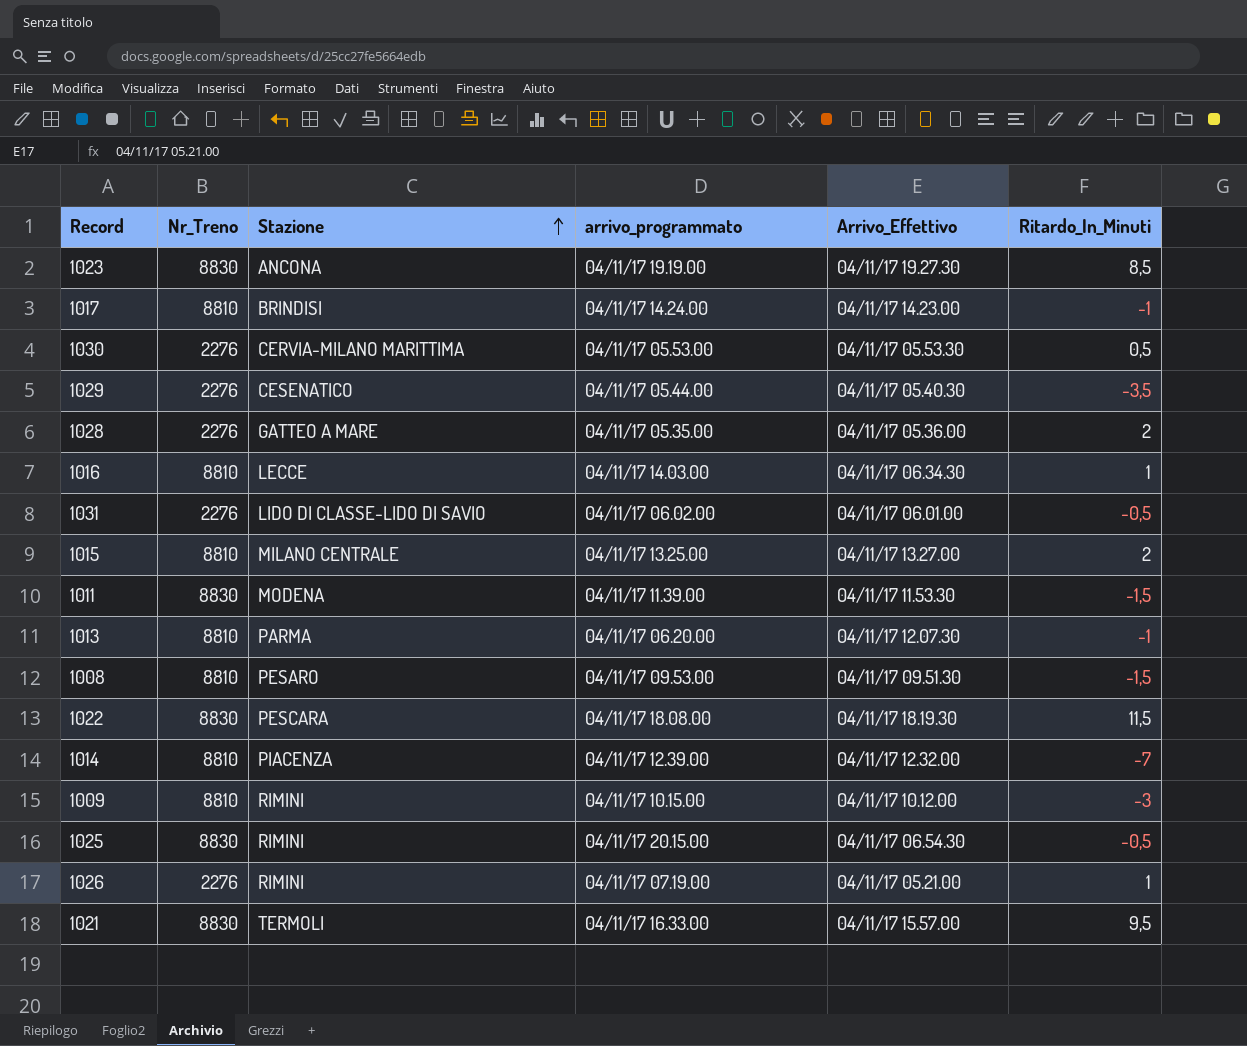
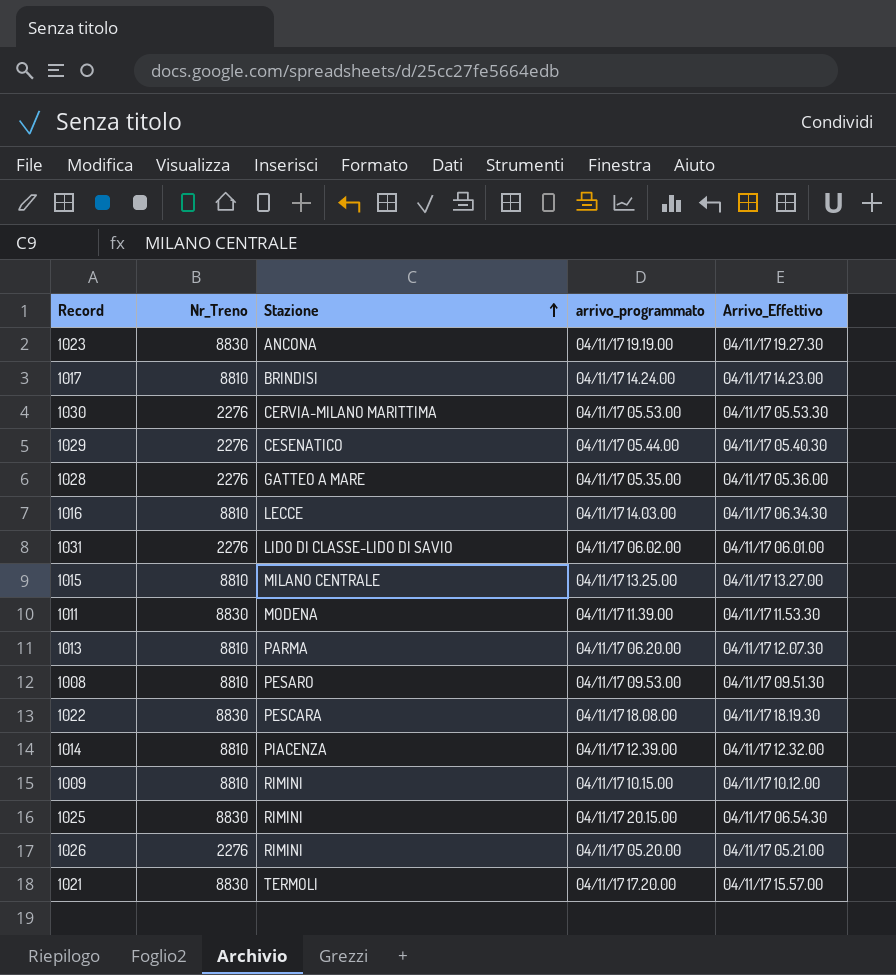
column Ritardo_In_Minuti | position: 6 -> none
1026 | arrivo_programmato: 04/11/17 07.19.00 -> 04/11/17 05.20.00
1021 | arrivo_programmato: 04/11/17 16.33.00 -> 04/11/17 17.20.00

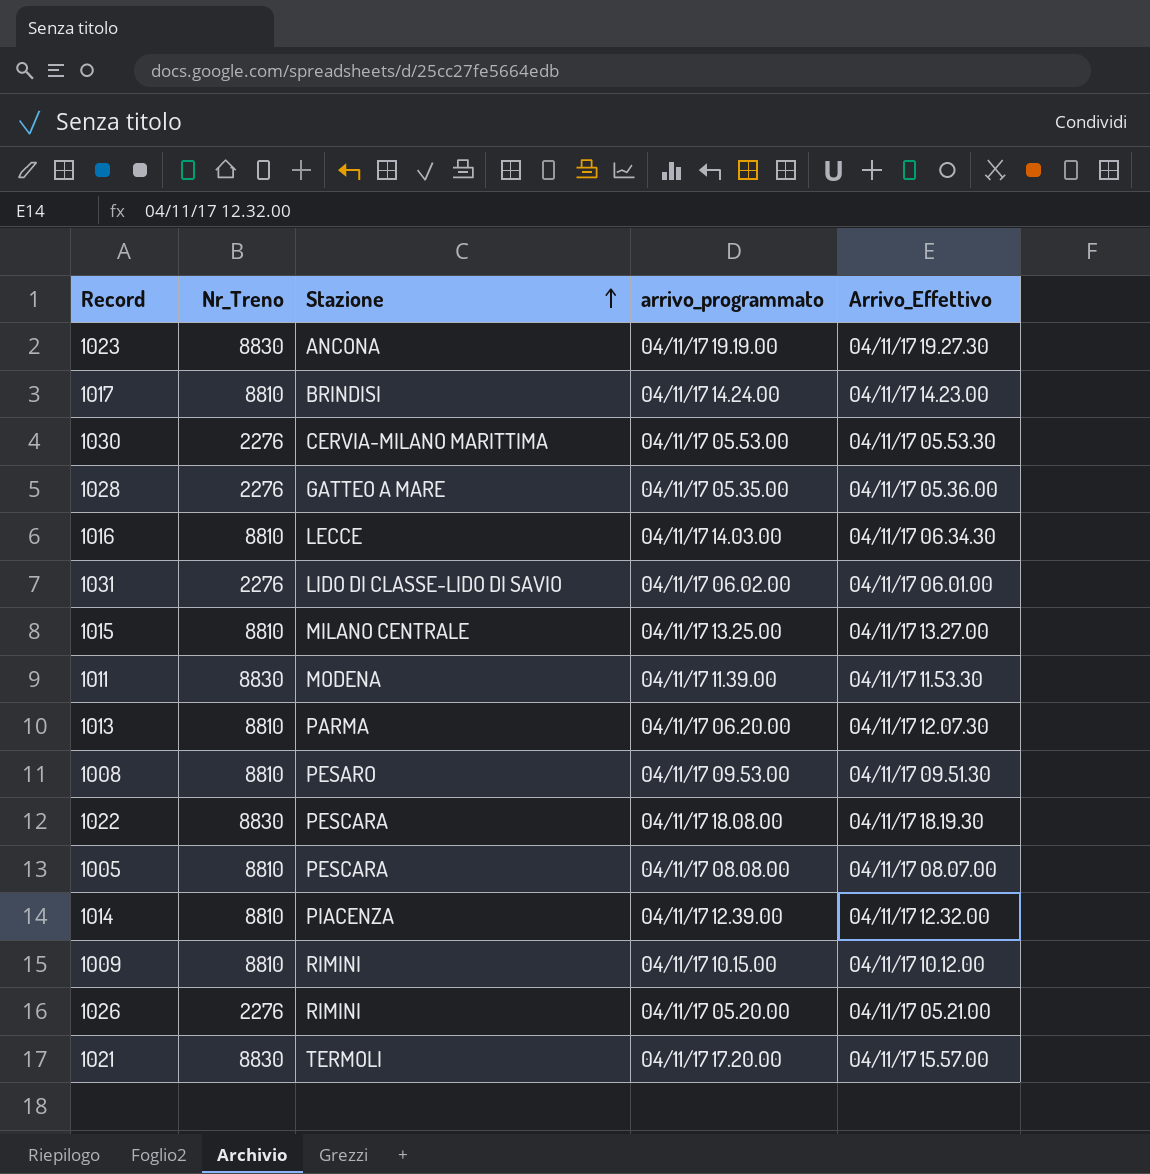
row 1029: 2276 | CESENATICO | 04/11/17 05.44.00 | 04/11/17 05.40.30 -> none
row 1025: 8830 | RIMINI | 04/11/17 20.15.00 | 04/11/17 06.54.30 -> none
row 1005: none -> 8810 | PESCARA | 04/11/17 08.08.00 | 04/11/17 08.07.00

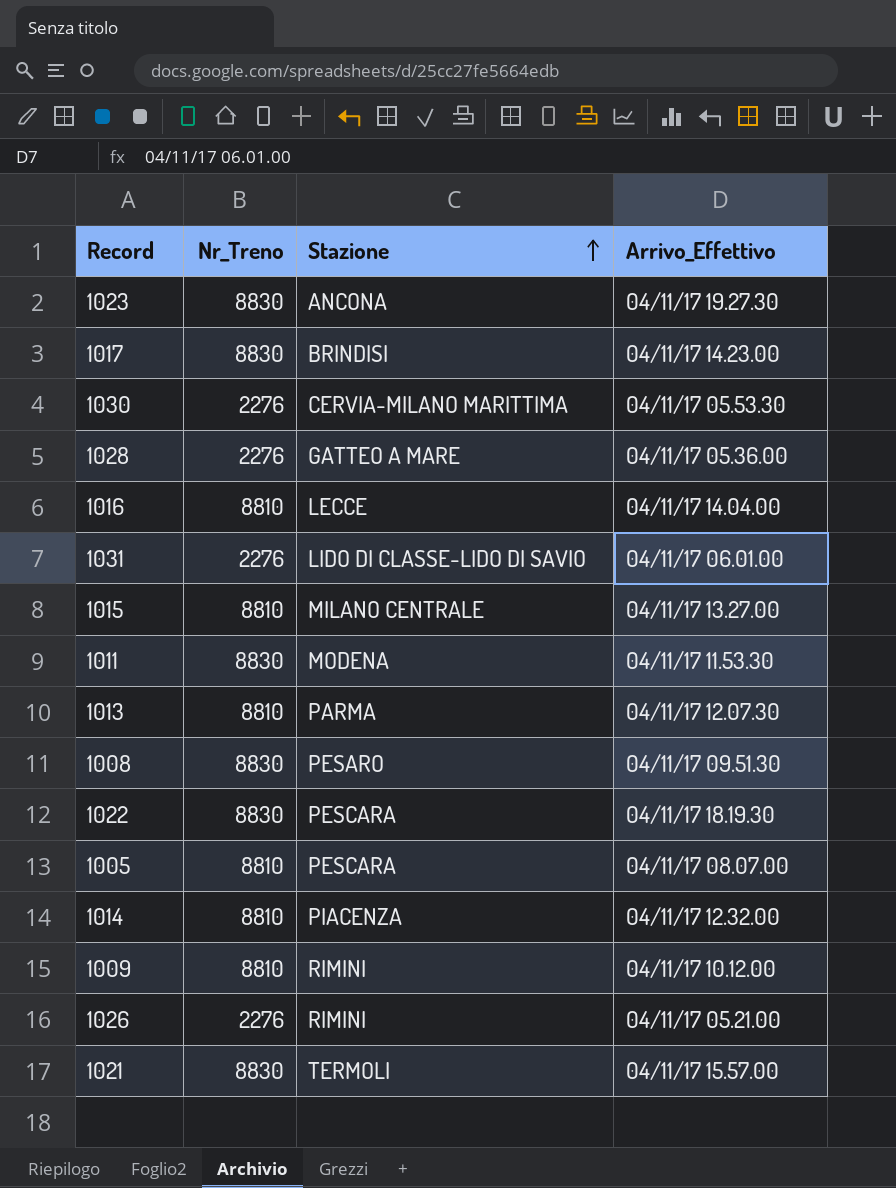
column arrivo_programmato | position: 4 -> none
1017 | Nr_Treno: 8810 -> 8830
1016 | Arrivo_Effettivo: 04/11/17 06.34.30 -> 04/11/17 14.04.00
1008 | Nr_Treno: 8810 -> 8830

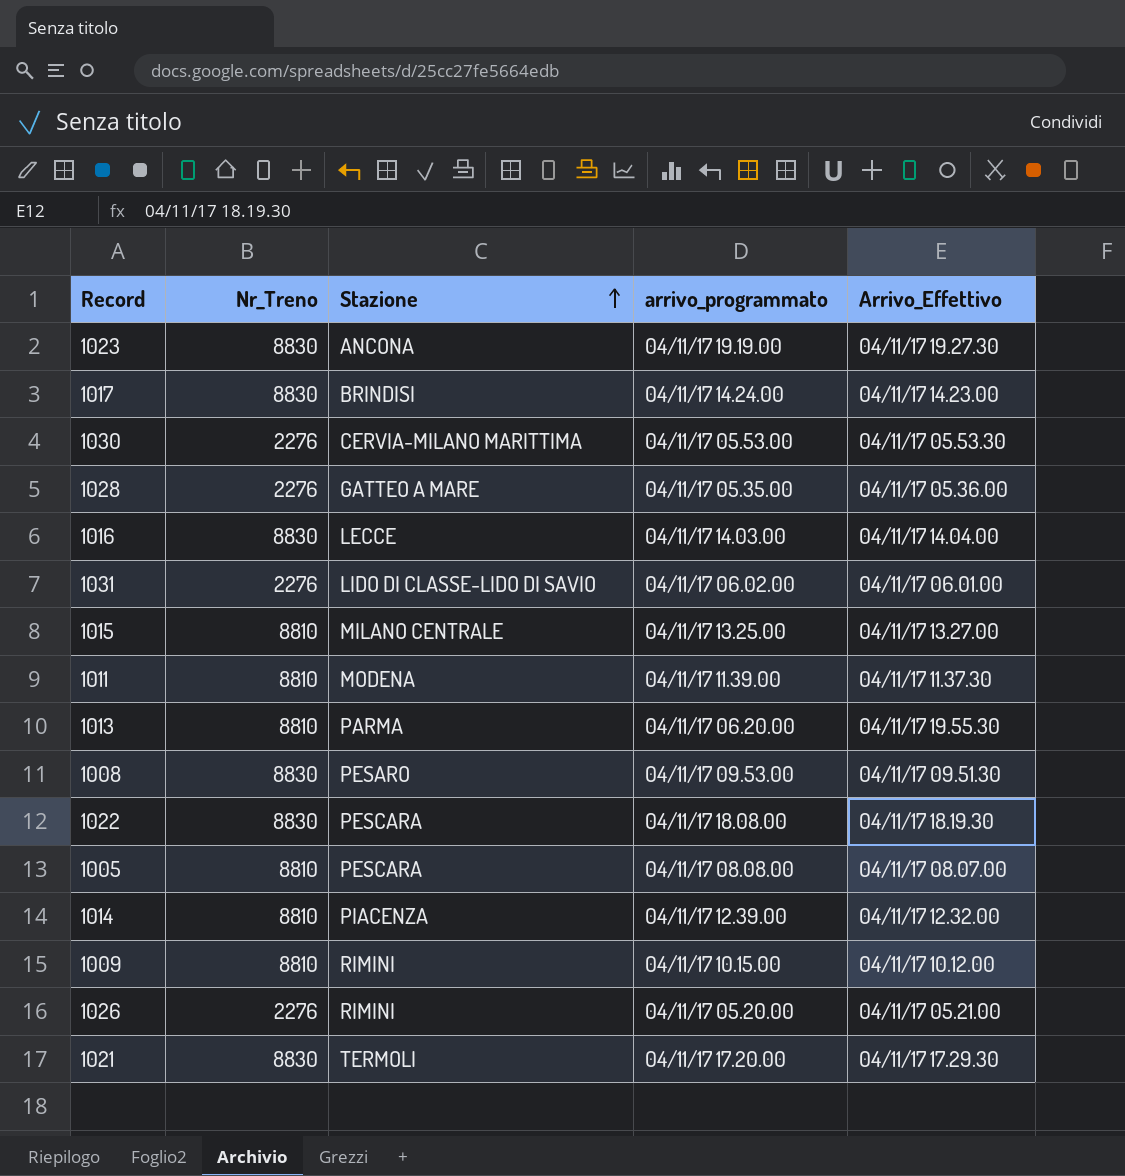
column arrivo_programmato | position: none -> 4
1016 | Nr_Treno: 8810 -> 8830
1011 | Nr_Treno: 8830 -> 8810
1011 | Arrivo_Effettivo: 04/11/17 11.53.30 -> 04/11/17 11.37.30
1013 | Arrivo_Effettivo: 04/11/17 12.07.30 -> 04/11/17 19.55.30
1021 | Arrivo_Effettivo: 04/11/17 15.57.00 -> 04/11/17 17.29.30

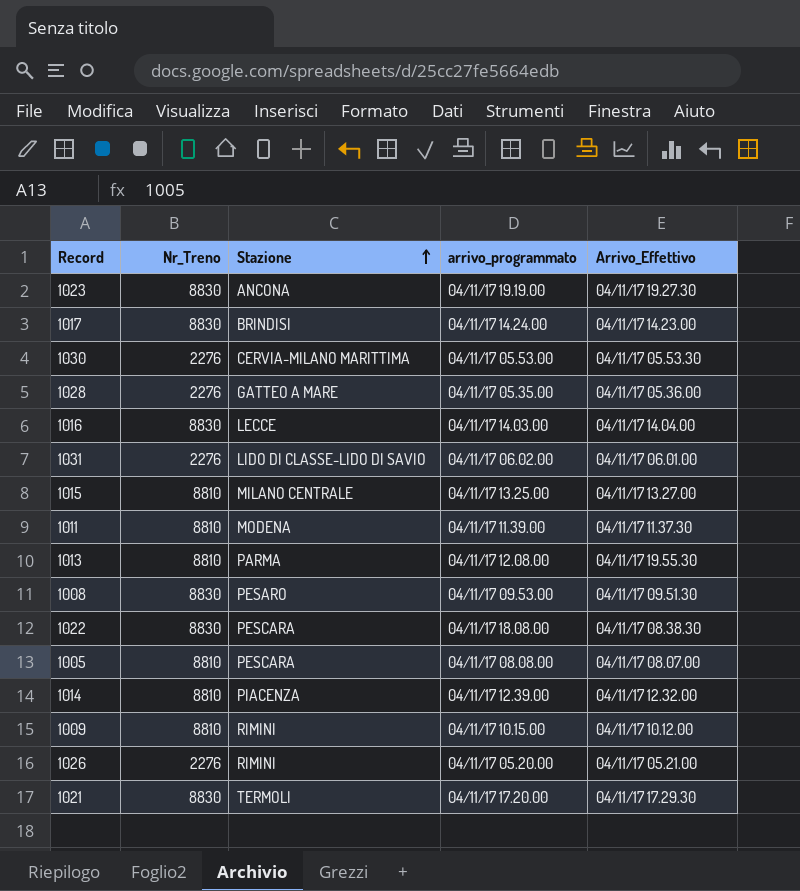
1013 | arrivo_programmato: 04/11/17 06.20.00 -> 04/11/17 12.08.00
1022 | Arrivo_Effettivo: 04/11/17 18.19.30 -> 04/11/17 08.38.30

